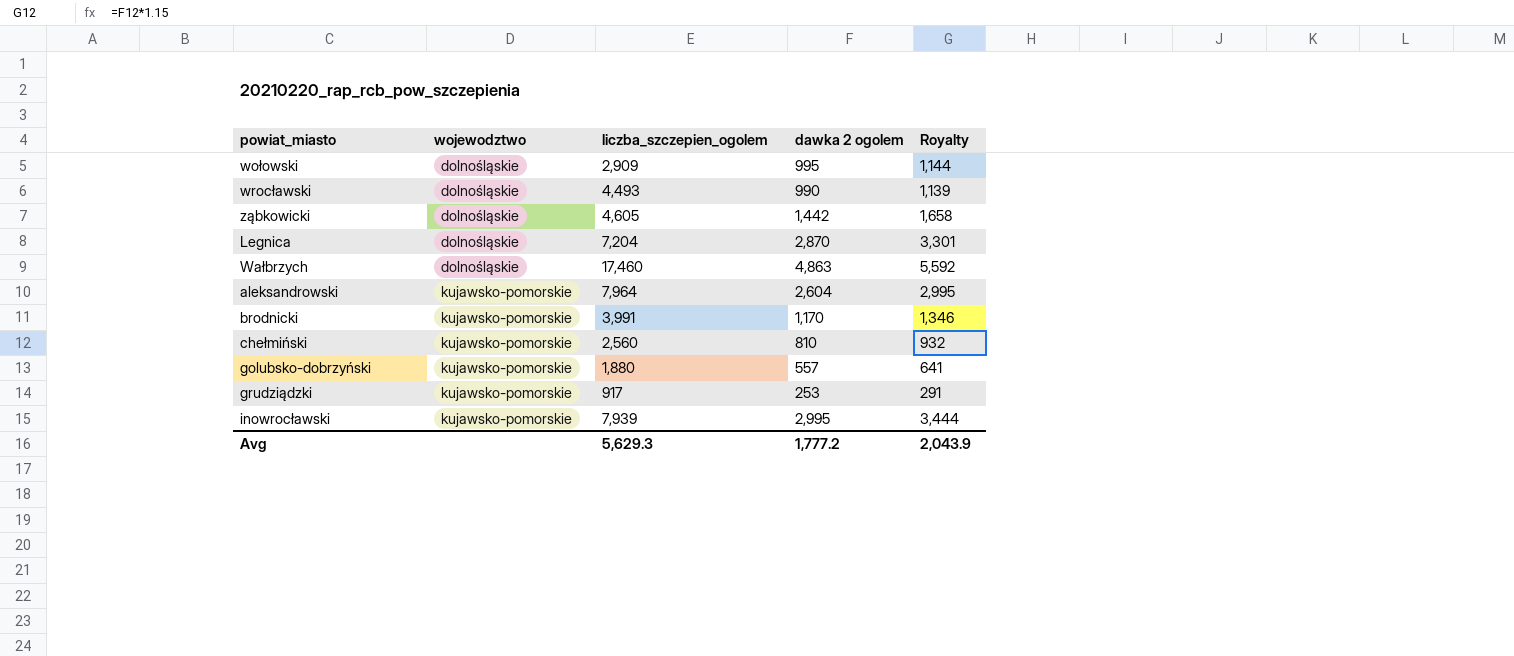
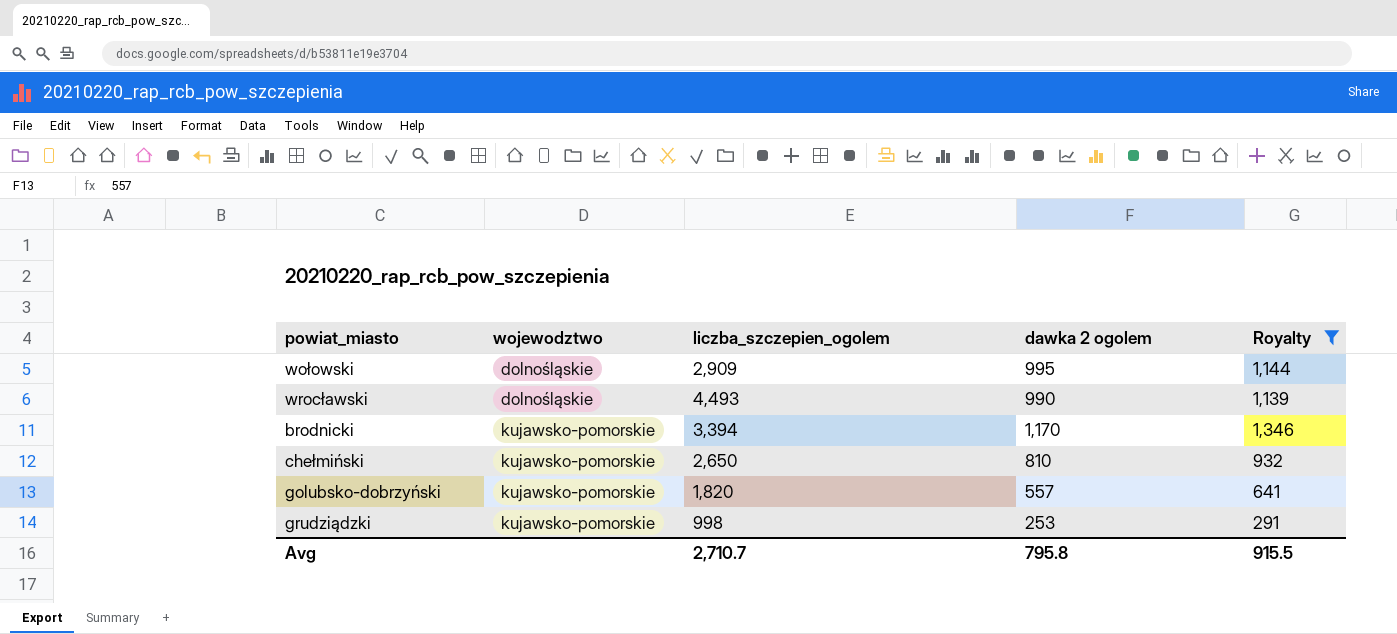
filter: none -> Royalty <= 1,346
brodnicki | liczba_szczepien_ogolem: 3,991 -> 3,394
chełmiński | liczba_szczepien_ogolem: 2,560 -> 2,650
golubsko-dobrzyński | liczba_szczepien_ogolem: 1,880 -> 1,820
grudziądzki | liczba_szczepien_ogolem: 917 -> 998
Avg | liczba_szczepien_ogolem: 5,629.3 -> 2,710.7
Avg | dawka 2 ogolem: 1,777.2 -> 795.8
Avg | Royalty: 2,043.9 -> 915.5

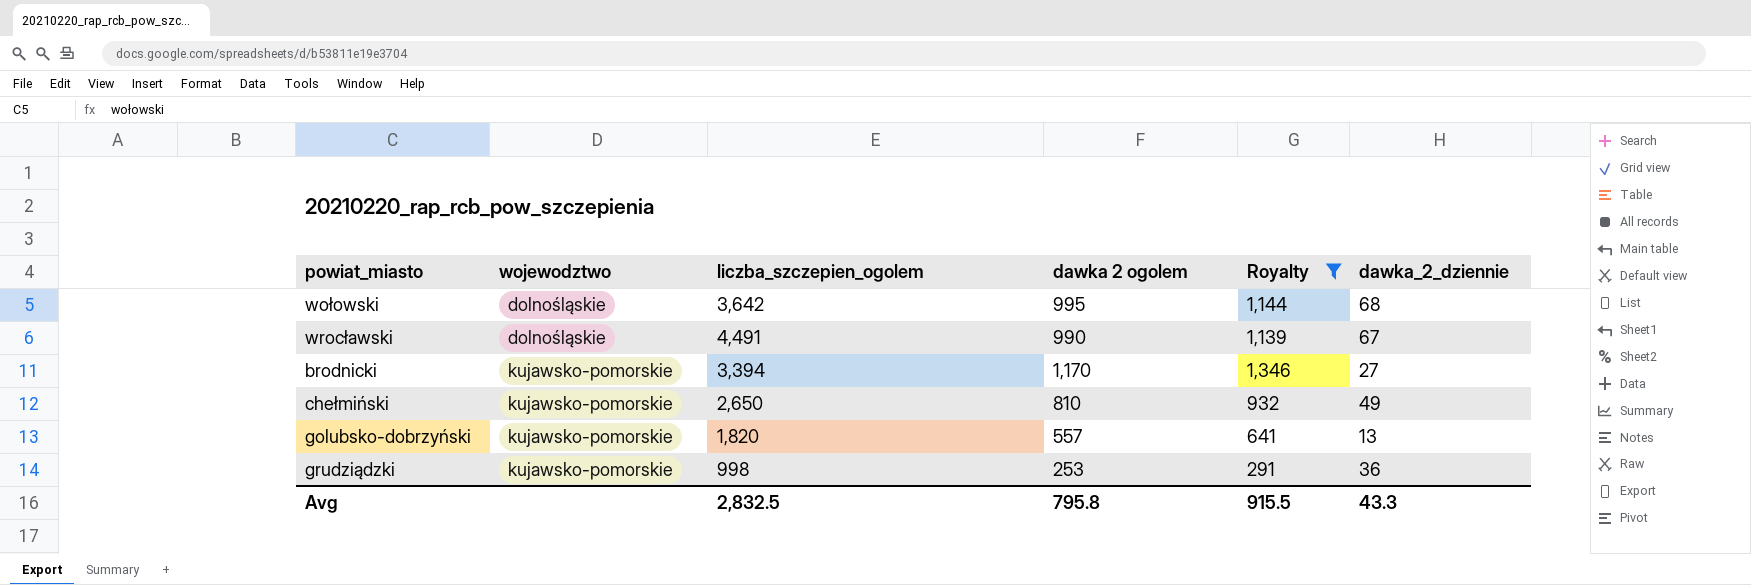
column dawka_2_dziennie | position: none -> 6
wołowski | liczba_szczepien_ogolem: 2,909 -> 3,642
wrocławski | liczba_szczepien_ogolem: 4,493 -> 4,491
Avg | liczba_szczepien_ogolem: 2,710.7 -> 2,832.5

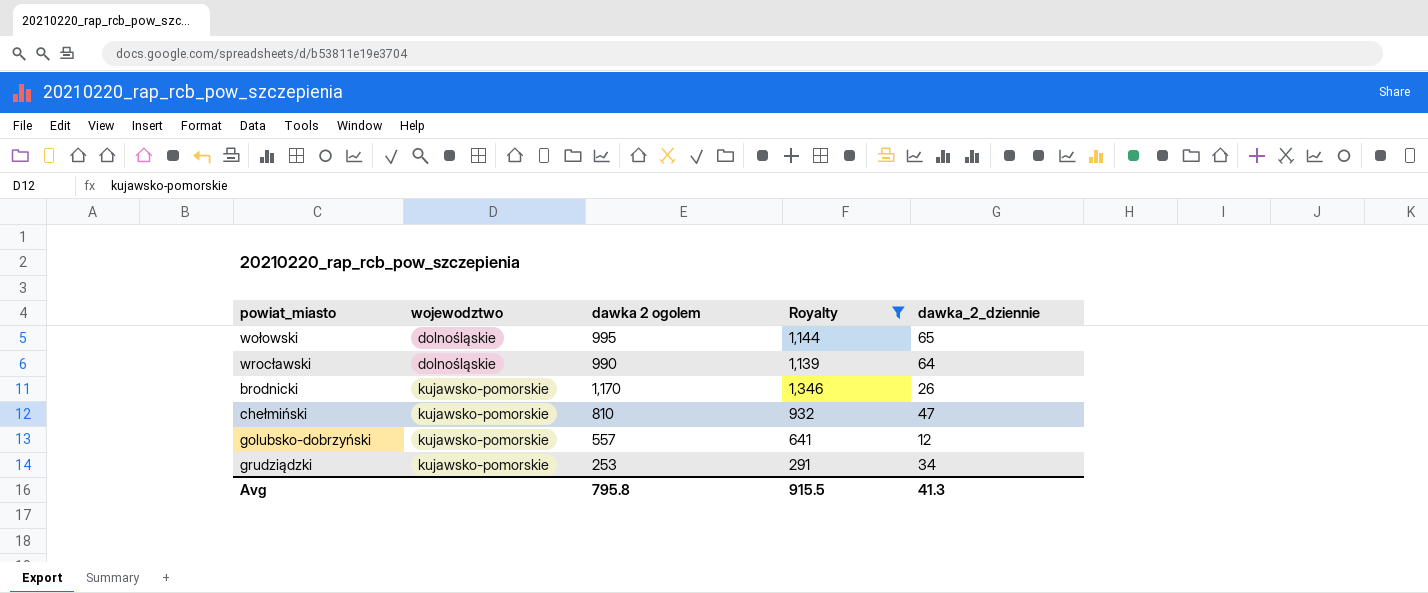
column liczba_szczepien_ogolem | position: 3 -> none
wołowski | dawka_2_dziennie: 68 -> 65
wrocławski | dawka_2_dziennie: 67 -> 64
brodnicki | dawka_2_dziennie: 27 -> 26
chełmiński | dawka_2_dziennie: 49 -> 47
golubsko-dobrzyński | dawka_2_dziennie: 13 -> 12
grudziądzki | dawka_2_dziennie: 36 -> 34
Avg | dawka_2_dziennie: 43.3 -> 41.3

